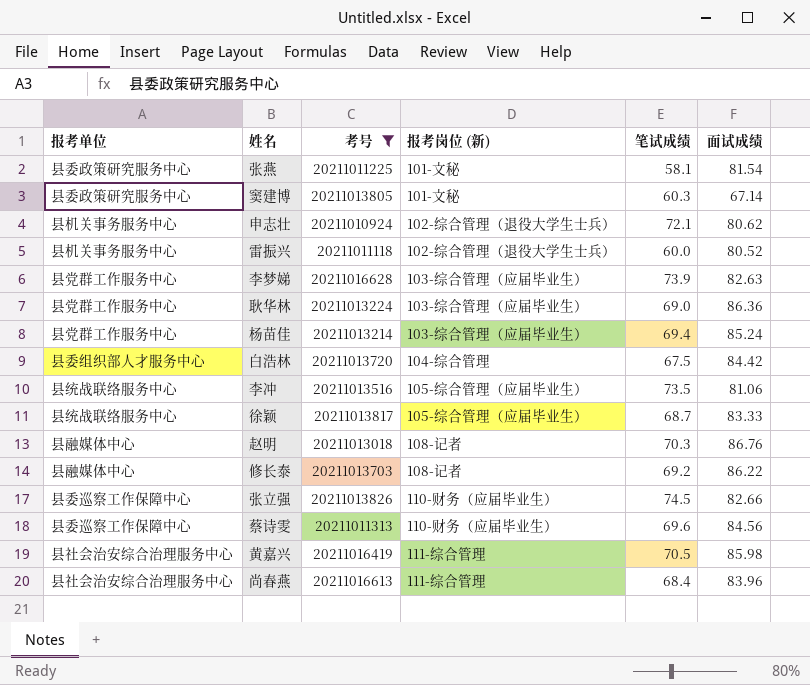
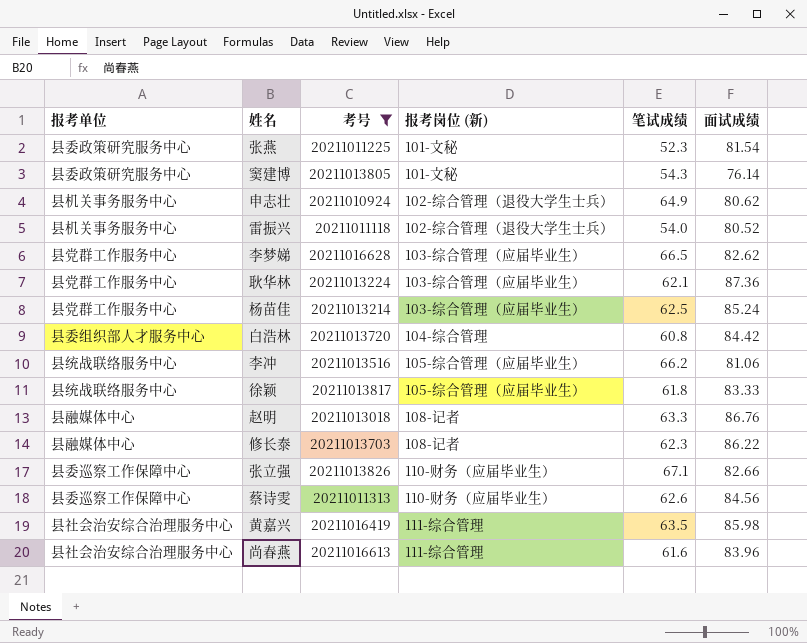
张燕 | 笔试成绩: 58.1 -> 52.3
窦建博 | 笔试成绩: 60.3 -> 54.3
窦建博 | 面试成绩: 67.14 -> 76.14
申志壮 | 笔试成绩: 72.1 -> 64.9
雷振兴 | 笔试成绩: 60.0 -> 54.0
李梦娣 | 笔试成绩: 73.9 -> 66.5
李梦娣 | 面试成绩: 82.63 -> 82.62
耿华林 | 笔试成绩: 69.0 -> 62.1
耿华林 | 面试成绩: 86.36 -> 87.36
杨苗佳 | 笔试成绩: 69.4 -> 62.5
白浩林 | 笔试成绩: 67.5 -> 60.8
李冲 | 笔试成绩: 73.5 -> 66.2
徐颖 | 笔试成绩: 68.7 -> 61.8
赵明 | 笔试成绩: 70.3 -> 63.3
修长泰 | 笔试成绩: 69.2 -> 62.3
张立强 | 笔试成绩: 74.5 -> 67.1
蔡诗雯 | 笔试成绩: 69.6 -> 62.6
黄嘉兴 | 笔试成绩: 70.5 -> 63.5
尚春燕 | 笔试成绩: 68.4 -> 61.6

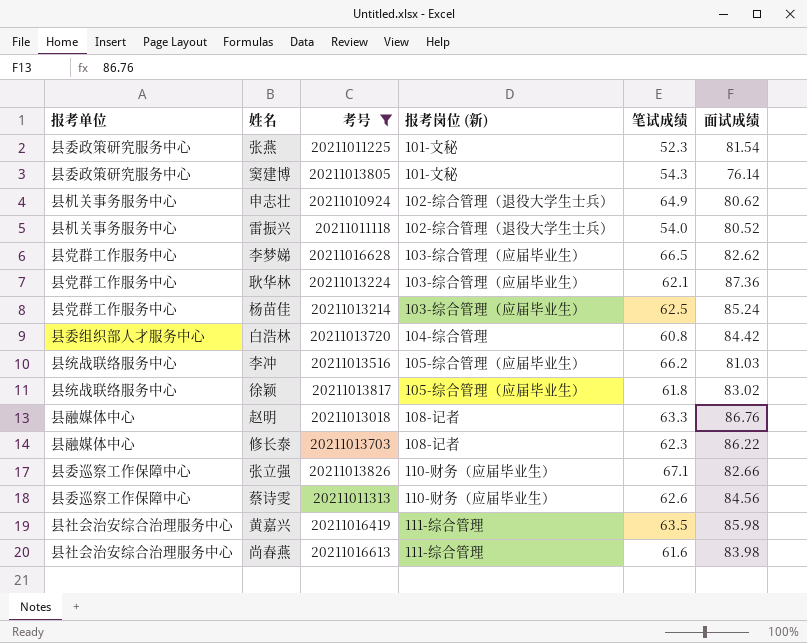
李冲 | 面试成绩: 81.06 -> 81.03
徐颖 | 面试成绩: 83.33 -> 83.02
尚春燕 | 面试成绩: 83.96 -> 83.98

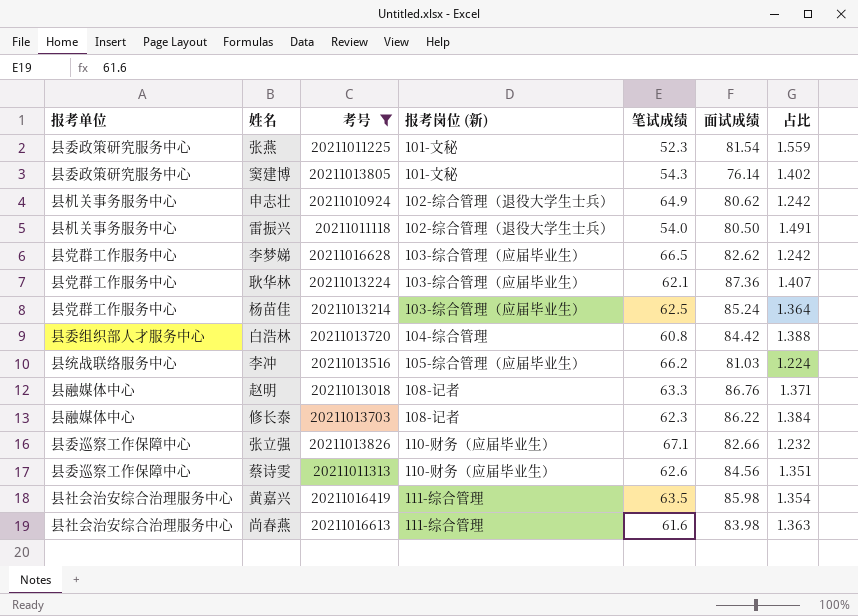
column 占比 | formula: none -> [面试成绩] / [笔试成绩]
row 徐颖: 县统战联络服务中心 | 20211013817 | 105-综合管理（应届毕业生） | 61.8 | 83.02 -> none
雷振兴 | 面试成绩: 80.52 -> 80.50

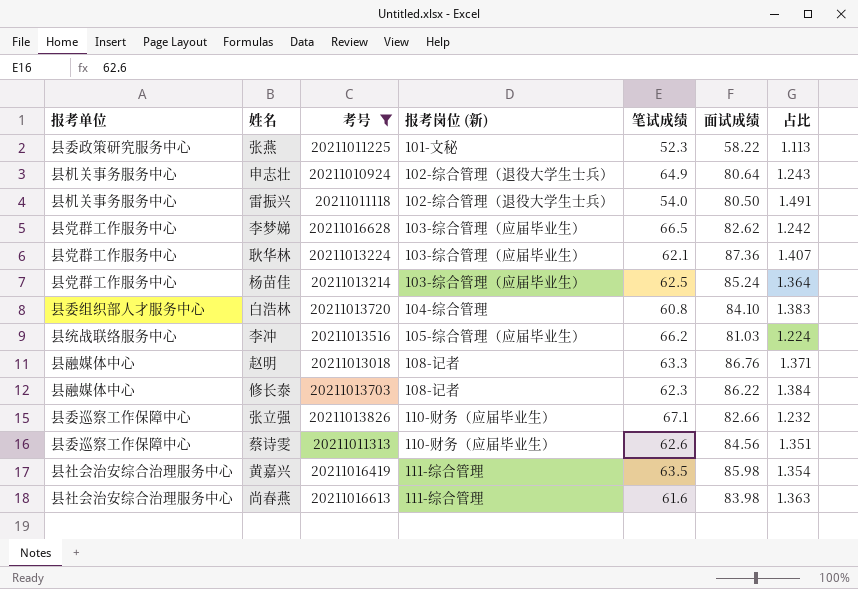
row 窦建博: 县委政策研究服务中心 | 20211013805 | 101-文秘 | 54.3 | 76.14 | 1.402 -> none
张燕 | 面试成绩: 81.54 -> 58.22
张燕 | 占比: 1.559 -> 1.113
申志壮 | 面试成绩: 80.62 -> 80.64
申志壮 | 占比: 1.242 -> 1.243
白浩林 | 面试成绩: 84.42 -> 84.10
白浩林 | 占比: 1.388 -> 1.383

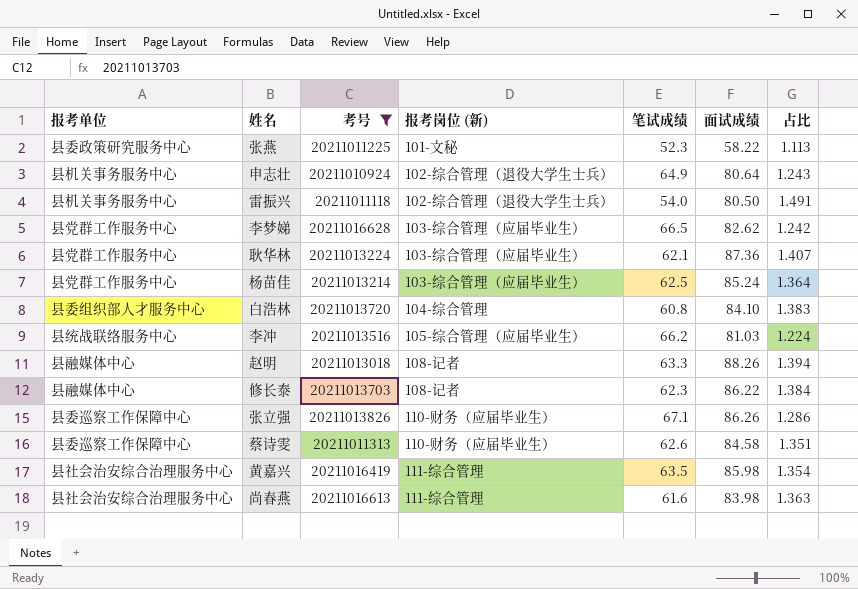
赵明 | 面试成绩: 86.76 -> 88.26
赵明 | 占比: 1.371 -> 1.394
张立强 | 面试成绩: 82.66 -> 86.26
张立强 | 占比: 1.232 -> 1.286
蔡诗雯 | 面试成绩: 84.56 -> 84.58

